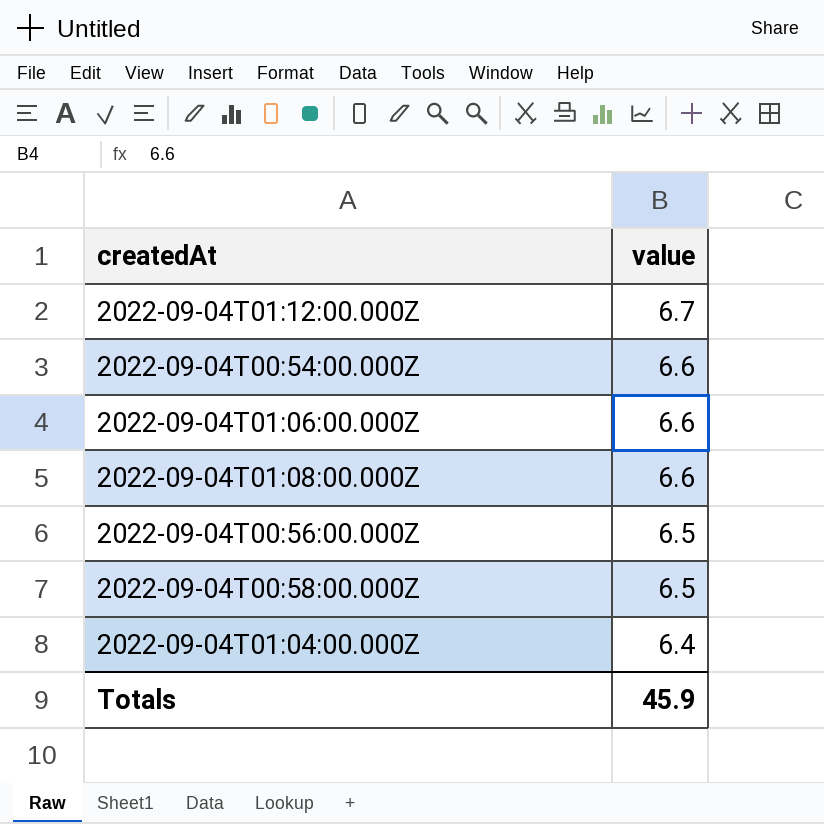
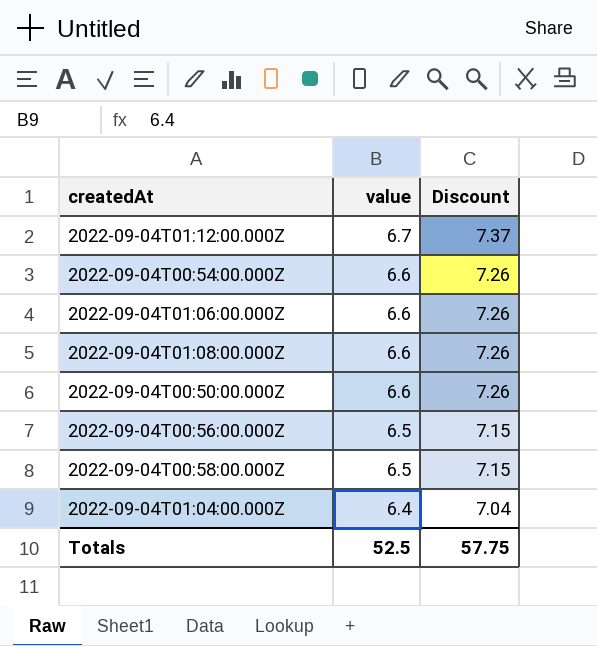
column Discount | formula: none -> [value] * 1.1
row 2022-09-04T00:50:00.000Z: none -> 6.6 | 7.26
Totals | value: 45.9 -> 52.5

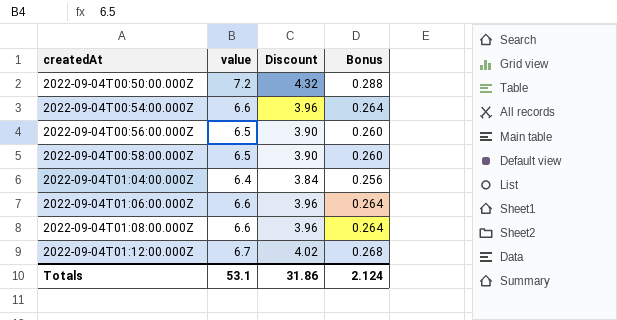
row order: value descending -> createdAt ascending
column Discount | formula: [value] * 1.1 -> [value] * 0.6
column Bonus | formula: none -> [value] * 0.04
2022-09-04T00:50:00.000Z | value: 6.6 -> 7.2
Totals | value: 52.5 -> 53.1
Totals | Discount: 57.75 -> 31.86

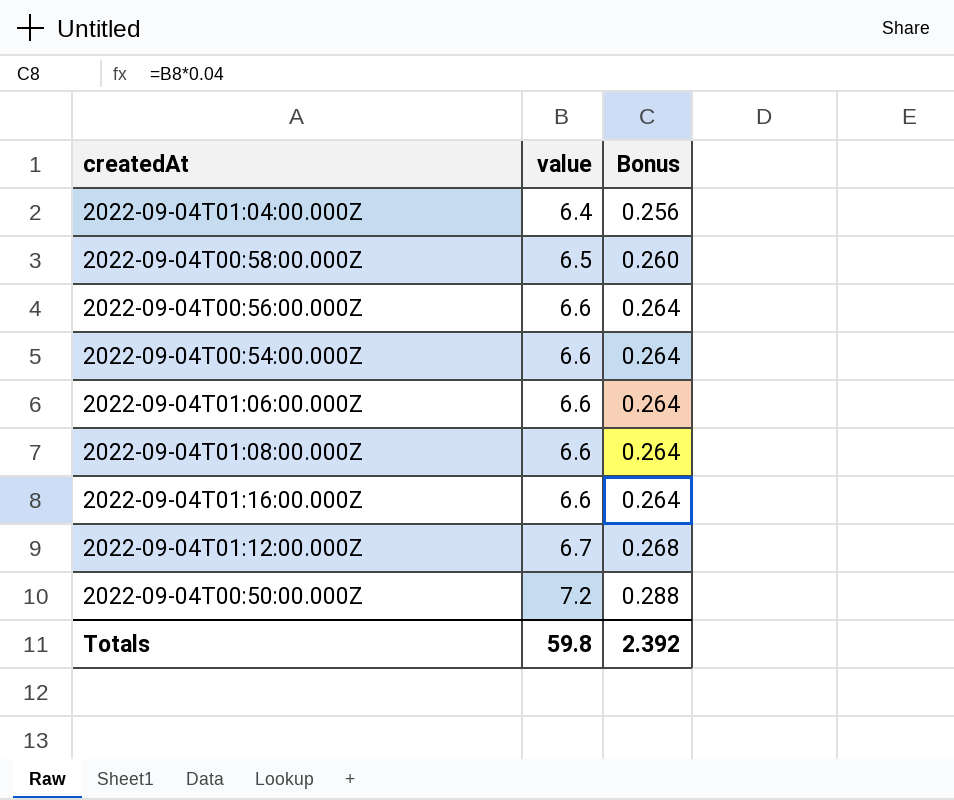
row order: createdAt ascending -> value ascending
column Discount | formula: [value] * 0.6 -> none
2022-09-04T00:56:00.000Z | value: 6.5 -> 6.6
2022-09-04T00:56:00.000Z | Bonus: 0.260 -> 0.264
row 2022-09-04T01:16:00.000Z: none -> 6.6 | 0.264
Totals | value: 53.1 -> 59.8
Totals | Bonus: 2.124 -> 2.392

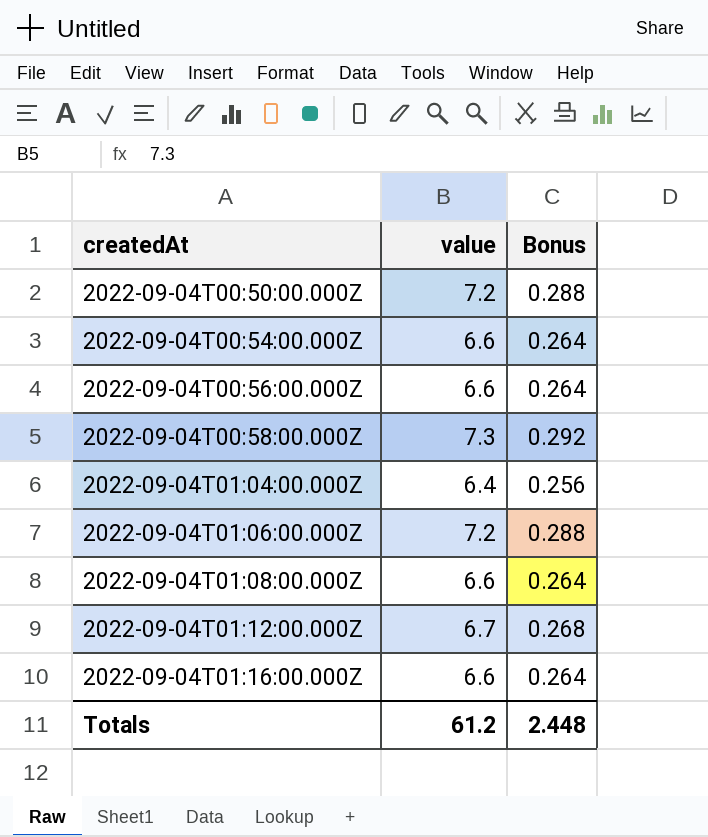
row order: value ascending -> createdAt ascending
2022-09-04T00:58:00.000Z | value: 6.5 -> 7.3
2022-09-04T00:58:00.000Z | Bonus: 0.260 -> 0.292
2022-09-04T01:06:00.000Z | value: 6.6 -> 7.2
2022-09-04T01:06:00.000Z | Bonus: 0.264 -> 0.288
Totals | value: 59.8 -> 61.2
Totals | Bonus: 2.392 -> 2.448

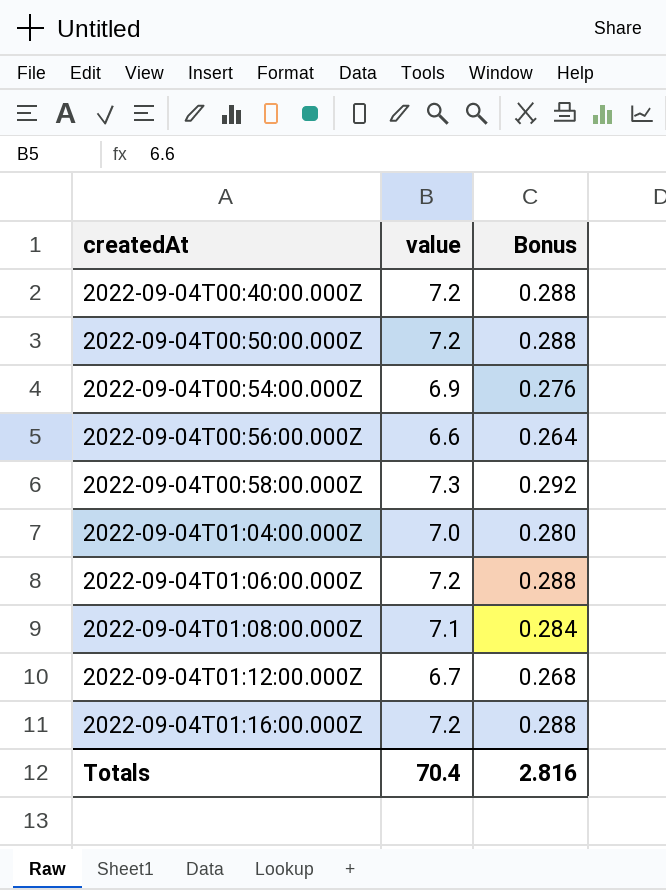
row 2022-09-04T00:40:00.000Z: none -> 7.2 | 0.288
2022-09-04T00:54:00.000Z | value: 6.6 -> 6.9
2022-09-04T00:54:00.000Z | Bonus: 0.264 -> 0.276
2022-09-04T01:04:00.000Z | value: 6.4 -> 7.0
2022-09-04T01:04:00.000Z | Bonus: 0.256 -> 0.280
2022-09-04T01:08:00.000Z | value: 6.6 -> 7.1
2022-09-04T01:08:00.000Z | Bonus: 0.264 -> 0.284
2022-09-04T01:16:00.000Z | value: 6.6 -> 7.2
2022-09-04T01:16:00.000Z | Bonus: 0.264 -> 0.288
Totals | value: 61.2 -> 70.4
Totals | Bonus: 2.448 -> 2.816

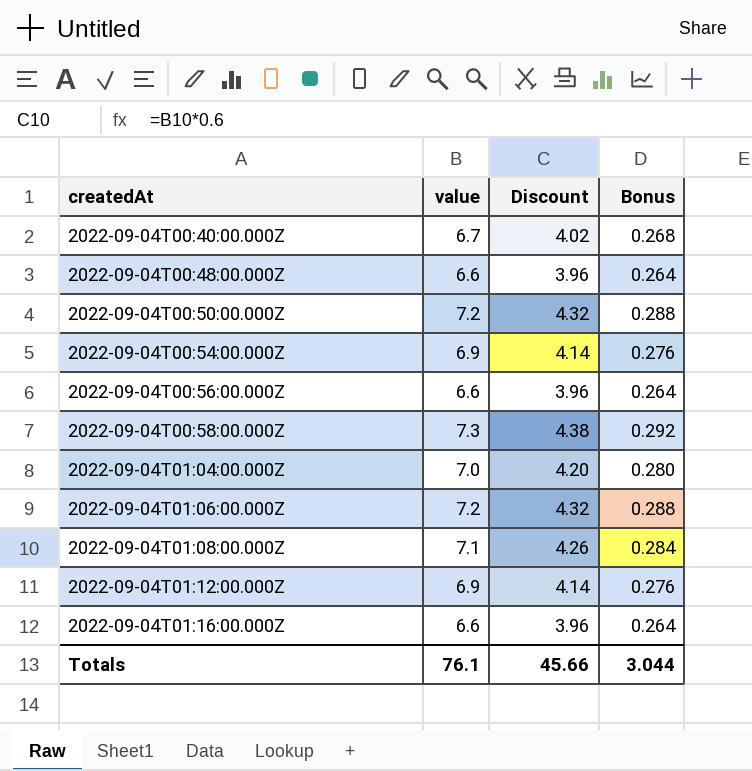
column Discount | formula: none -> [value] * 0.6
2022-09-04T00:40:00.000Z | value: 7.2 -> 6.7
2022-09-04T00:40:00.000Z | Bonus: 0.288 -> 0.268
row 2022-09-04T00:48:00.000Z: none -> 6.6 | 3.96 | 0.264
2022-09-04T01:12:00.000Z | value: 6.7 -> 6.9
2022-09-04T01:12:00.000Z | Bonus: 0.268 -> 0.276
2022-09-04T01:16:00.000Z | value: 7.2 -> 6.6
2022-09-04T01:16:00.000Z | Bonus: 0.288 -> 0.264
Totals | value: 70.4 -> 76.1
Totals | Bonus: 2.816 -> 3.044

